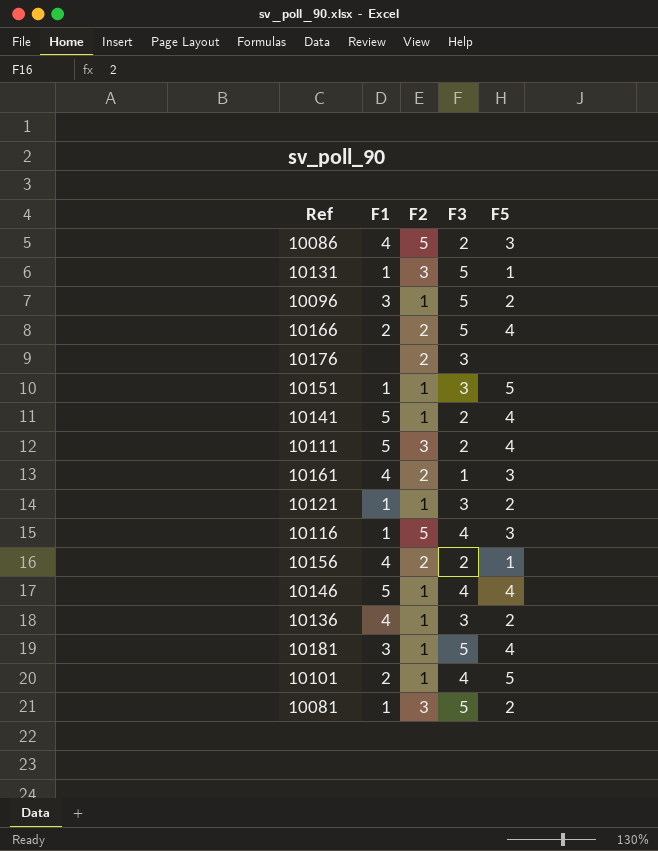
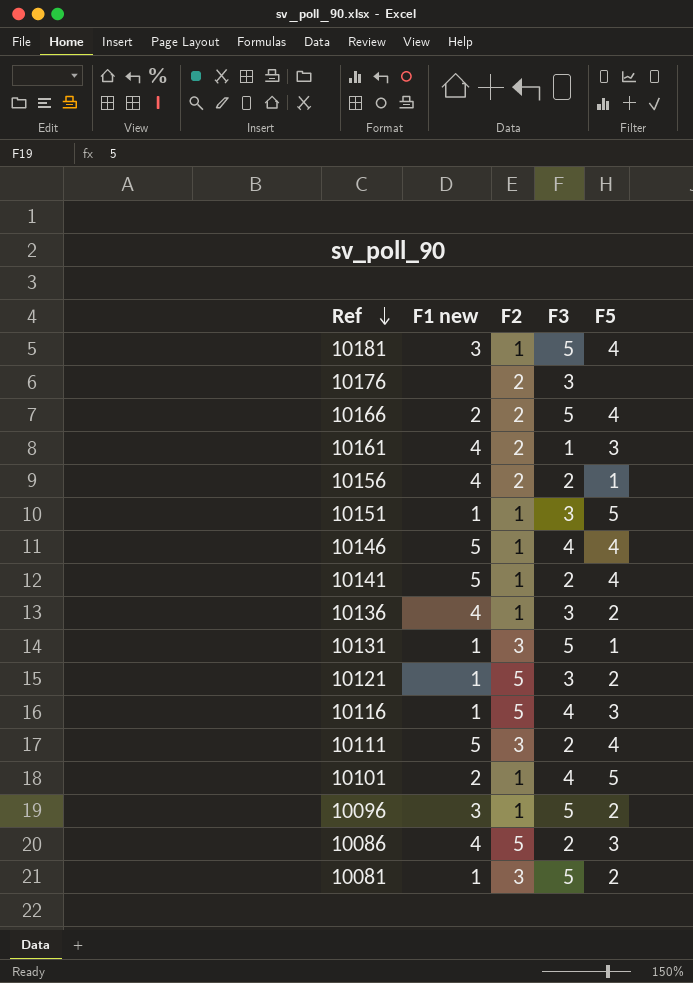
row order: none -> Ref descending
column name: F1 -> F1 new
10121 | F2: 1 -> 5

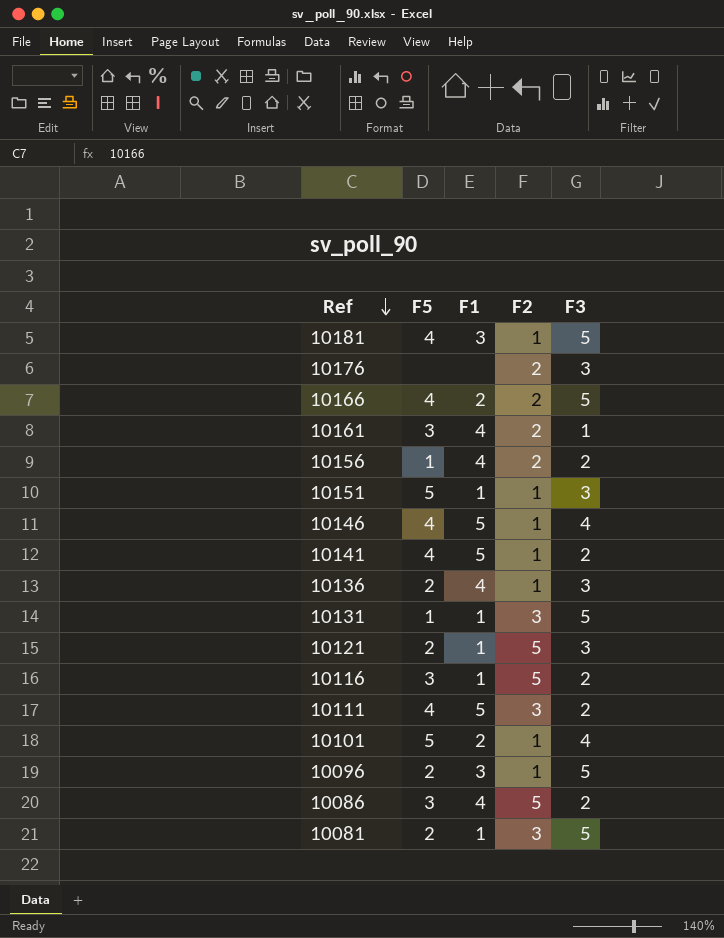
column F5 | position: 5 -> 2
column name: F1 new -> F1
10116 | F3: 4 -> 2

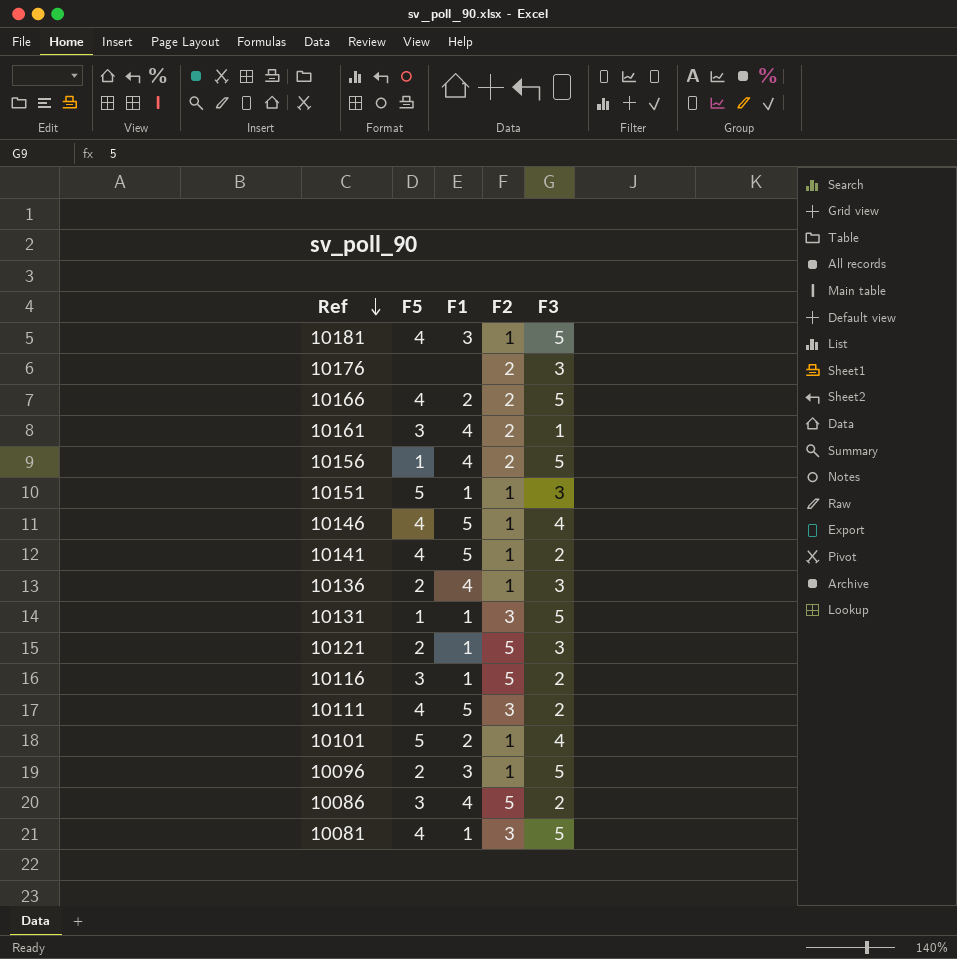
10156 | F3: 2 -> 5
10081 | F5: 2 -> 4

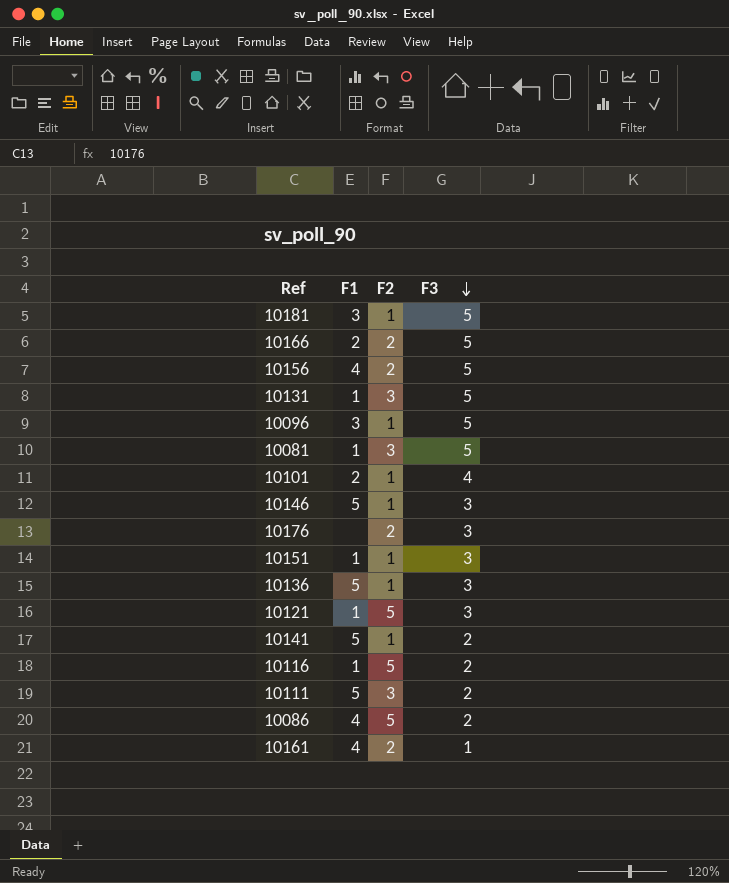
row order: Ref descending -> F3 descending
column F5 | position: 2 -> none
10146 | F3: 4 -> 3
10136 | F1: 4 -> 5

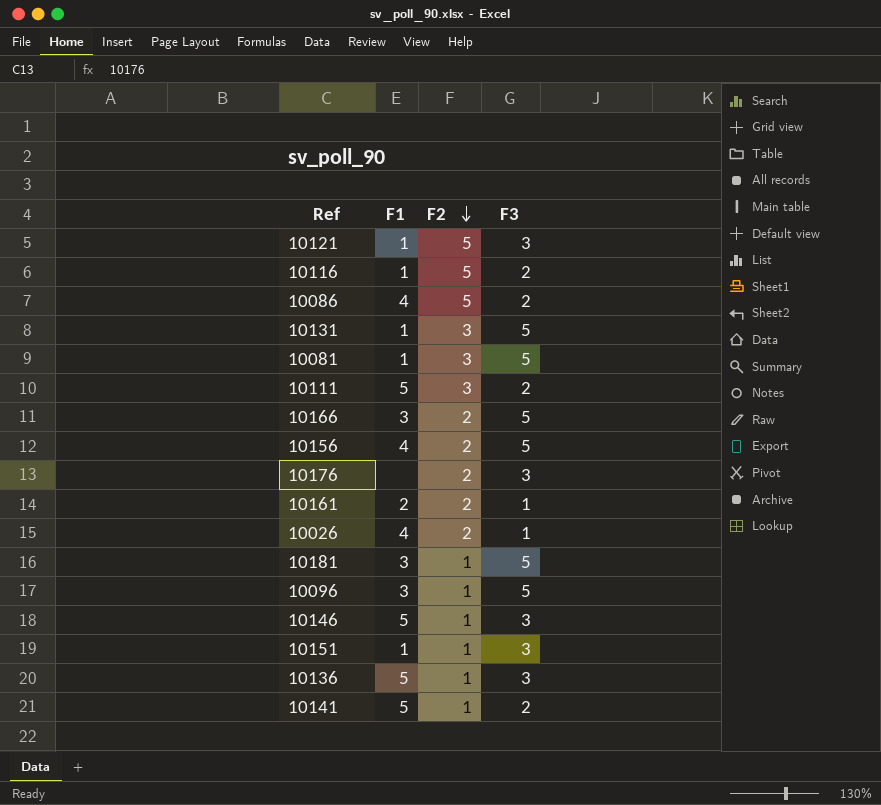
row order: F3 descending -> F2 descending
row 10101: 2 | 1 | 4 -> none
10166 | F1: 2 -> 3
10161 | F1: 4 -> 2
row 10026: none -> 4 | 2 | 1

